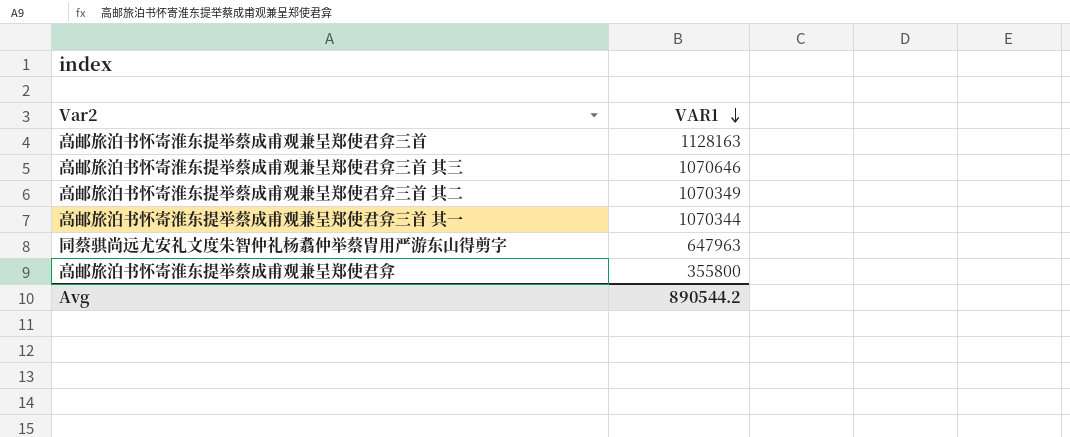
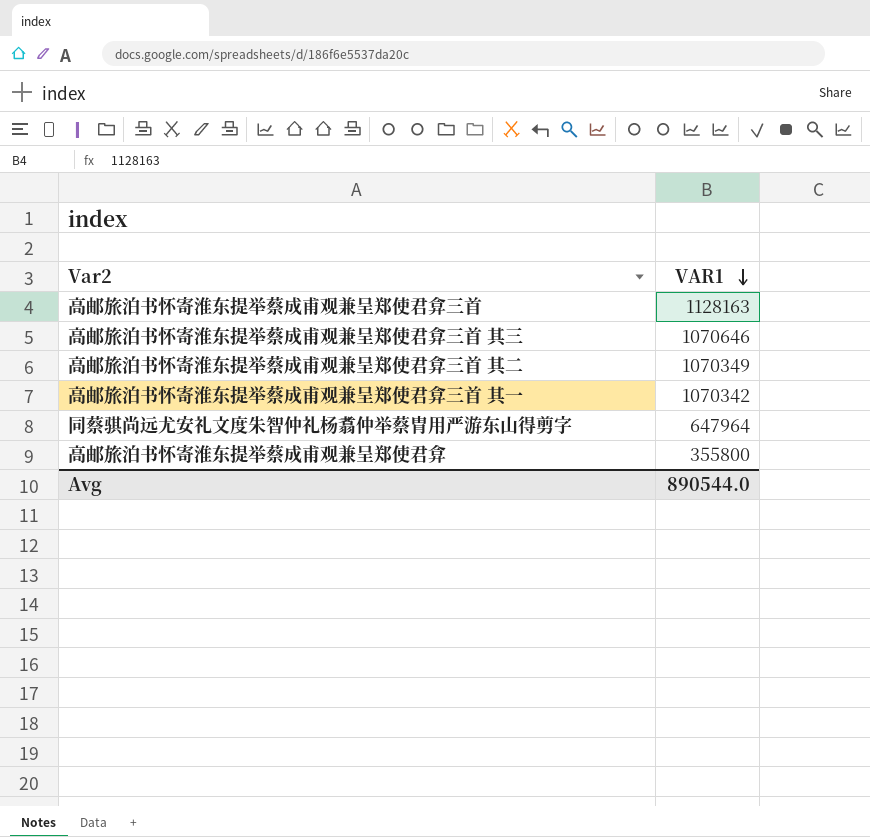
高邮旅泊书怀寄淮东提举蔡成甫观兼呈郑使君弇三首 其一 | VAR1: 1070344 -> 1070342
同蔡骐尚远尤安礼文度朱智仲礼杨翥仲举蔡胄用严游东山得剪字 | VAR1: 647963 -> 647964
Avg | VAR1: 890544.2 -> 890544.0

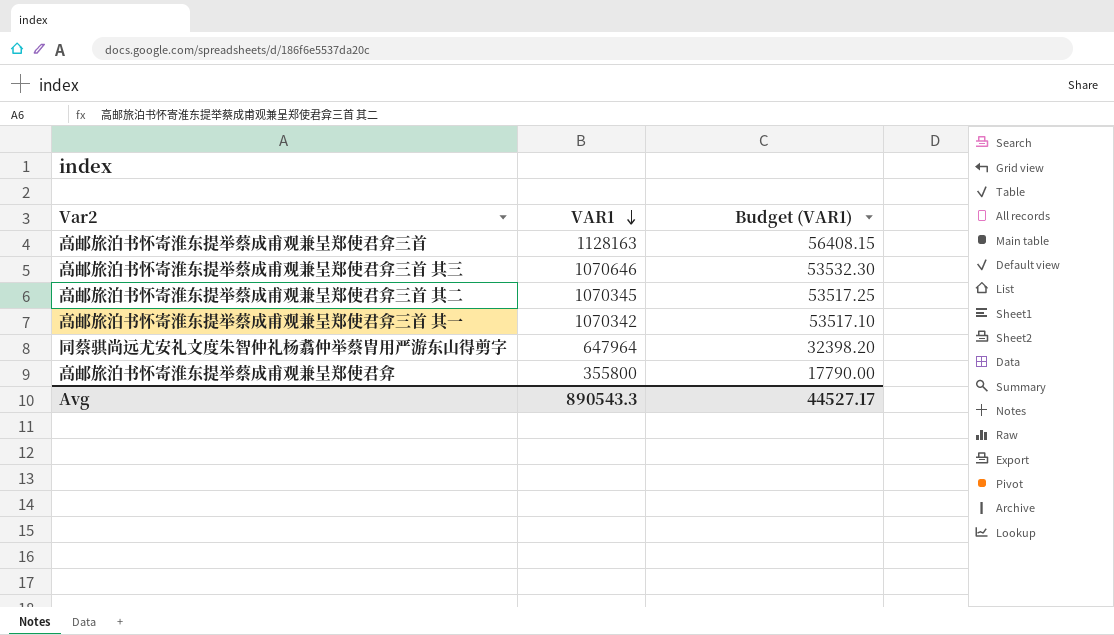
column Budget (VAR1) | formula: none -> [VAR1] * 0.05
高邮旅泊书怀寄淮东提举蔡成甫观兼呈郑使君弇三首 其二 | VAR1: 1070349 -> 1070345
Avg | VAR1: 890544.0 -> 890543.3

